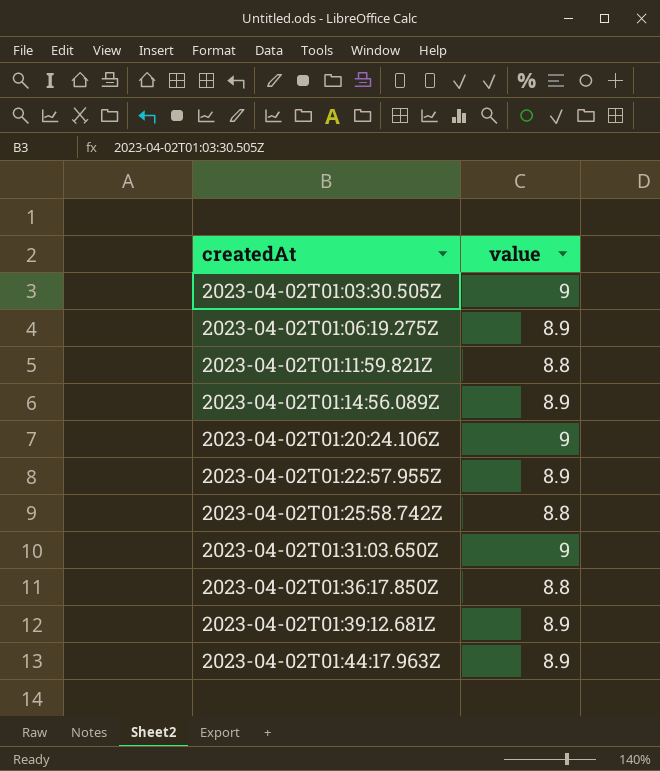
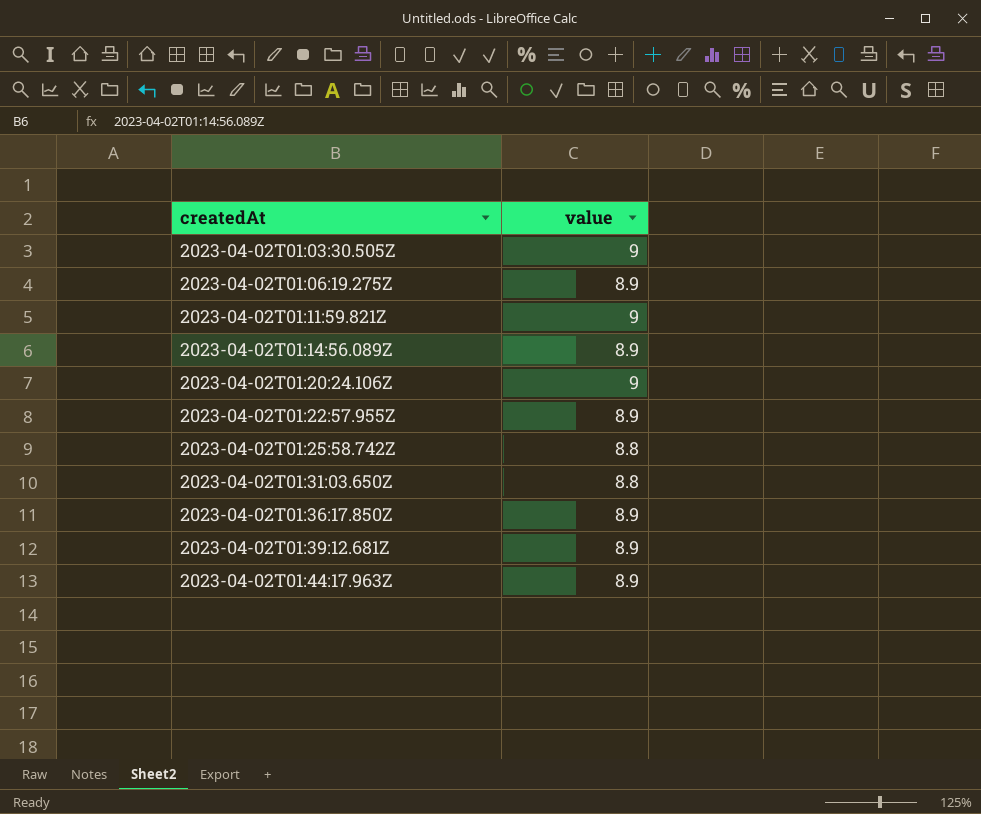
2023-04-02T01:11:59.821Z | value: 8.8 -> 9
2023-04-02T01:31:03.650Z | value: 9 -> 8.8
2023-04-02T01:36:17.850Z | value: 8.8 -> 8.9

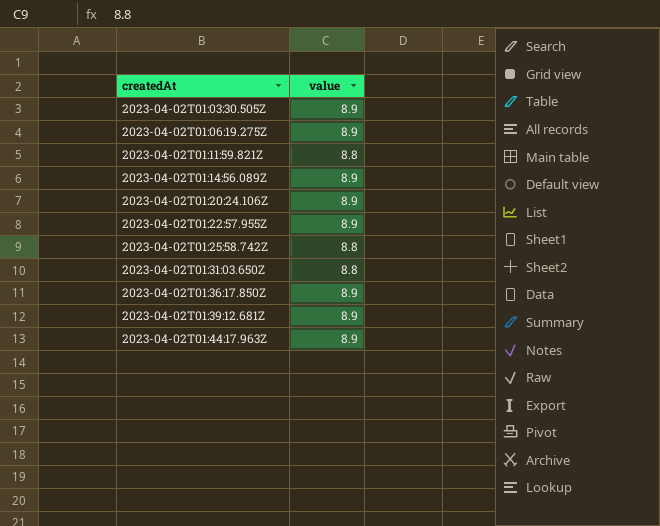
2023-04-02T01:03:30.505Z | value: 9 -> 8.9
2023-04-02T01:11:59.821Z | value: 9 -> 8.8
2023-04-02T01:20:24.106Z | value: 9 -> 8.9

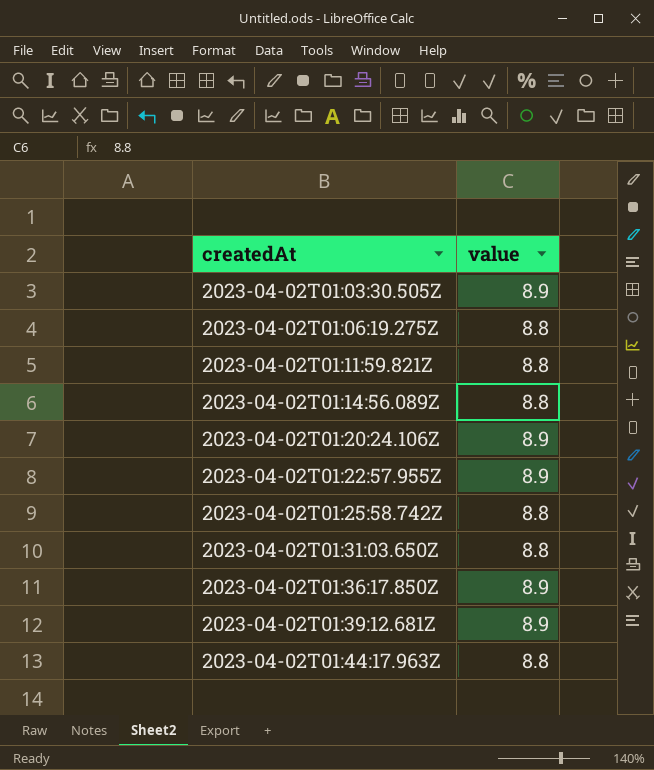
2023-04-02T01:06:19.275Z | value: 8.9 -> 8.8
2023-04-02T01:14:56.089Z | value: 8.9 -> 8.8
2023-04-02T01:44:17.963Z | value: 8.9 -> 8.8

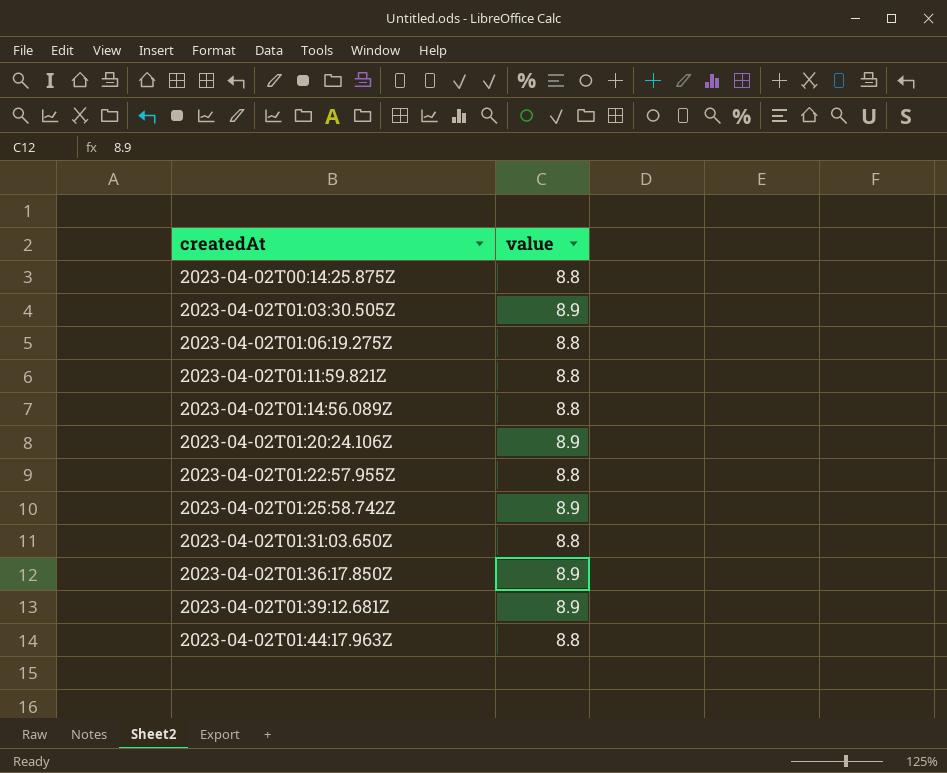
row 2023-04-02T00:14:25.875Z: none -> 8.8
2023-04-02T01:22:57.955Z | value: 8.9 -> 8.8
2023-04-02T01:25:58.742Z | value: 8.8 -> 8.9

